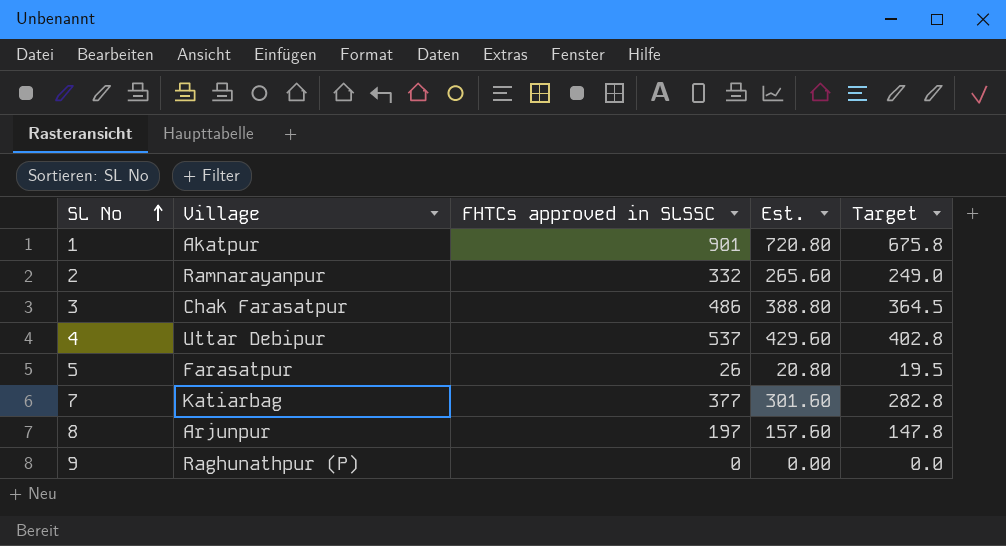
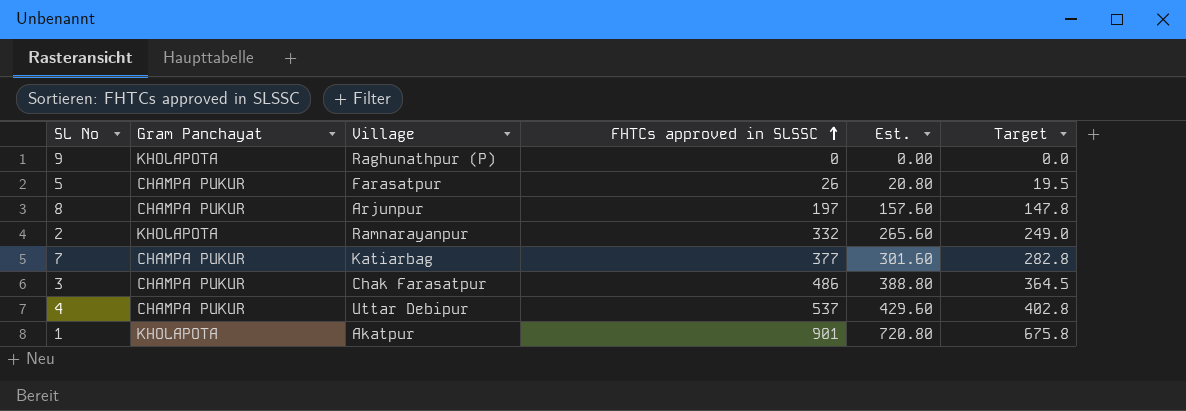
row order: SL No ascending -> FHTCs approved in SLSSC ascending
column Gram Panchayat | position: none -> 2

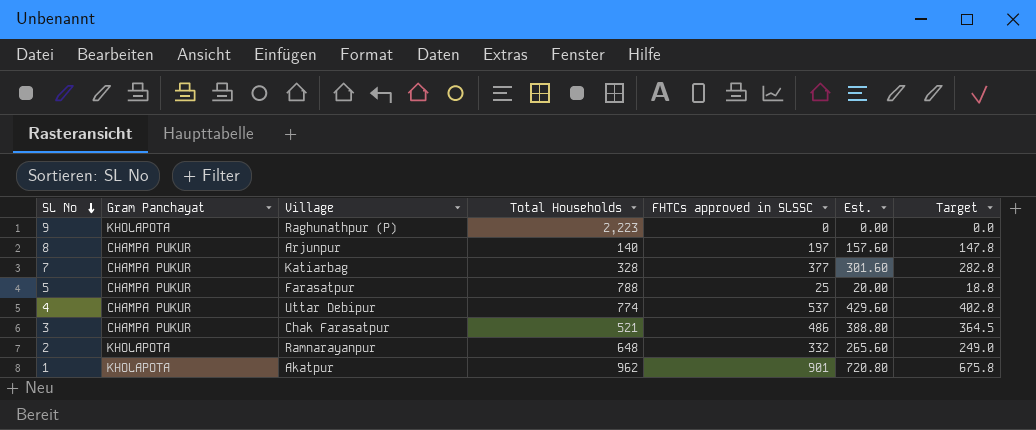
row order: FHTCs approved in SLSSC ascending -> SL No descending
column Total Households | position: none -> 4
5 | FHTCs approved in SLSSC: 26 -> 25
5 | Est.: 20.80 -> 20.00
5 | Target: 19.5 -> 18.8

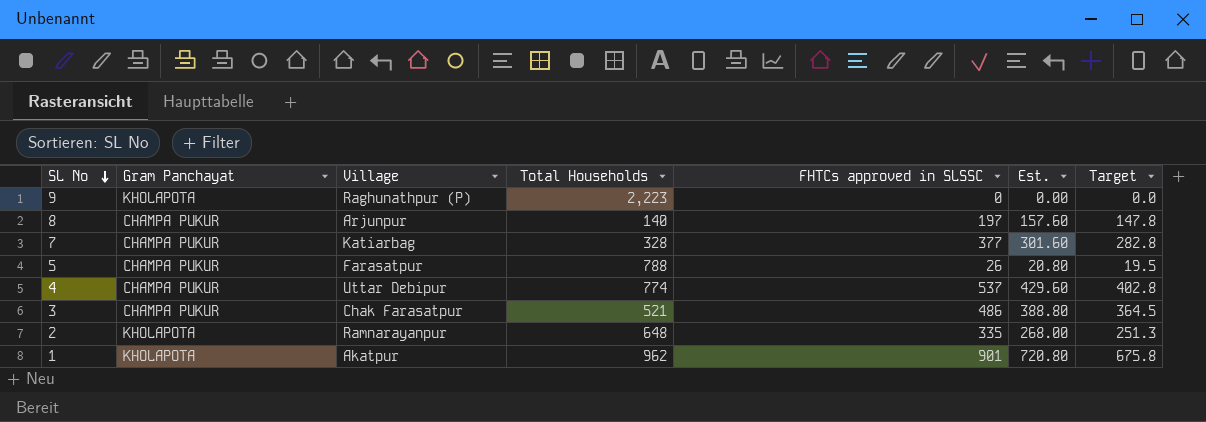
5 | FHTCs approved in SLSSC: 25 -> 26
5 | Est.: 20.00 -> 20.80
5 | Target: 18.8 -> 19.5
2 | FHTCs approved in SLSSC: 332 -> 335
2 | Est.: 265.60 -> 268.00
2 | Target: 249.0 -> 251.3

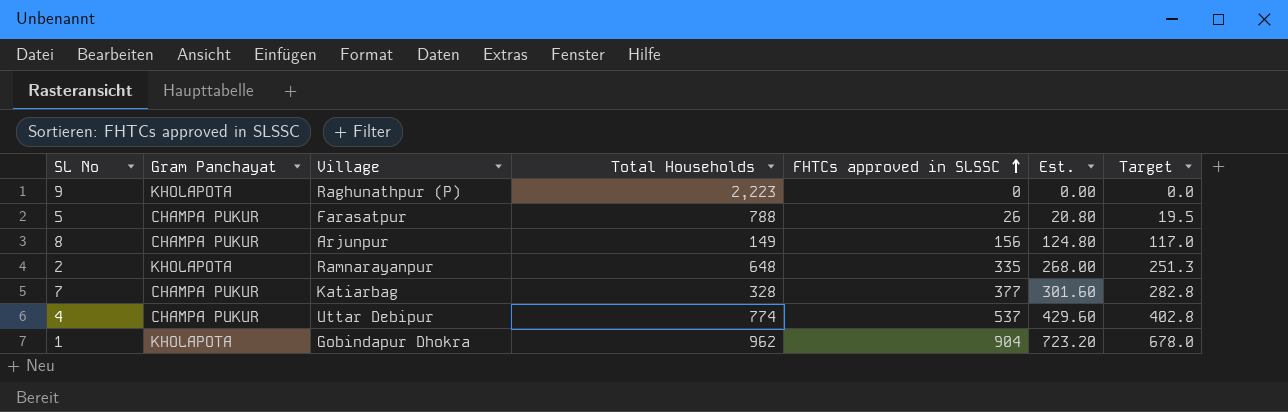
row order: SL No descending -> FHTCs approved in SLSSC ascending
row 3: CHAMPA PUKUR | Chak Farasatpur | 521 | 486 | 388.80 | 364.5 -> none
8 | Total Households: 140 -> 149
8 | FHTCs approved in SLSSC: 197 -> 156
8 | Est.: 157.60 -> 124.80
8 | Target: 147.8 -> 117.0
1 | Village: Akatpur -> Gobindapur Dhokra
1 | FHTCs approved in SLSSC: 901 -> 904
1 | Est.: 720.80 -> 723.20
1 | Target: 675.8 -> 678.0

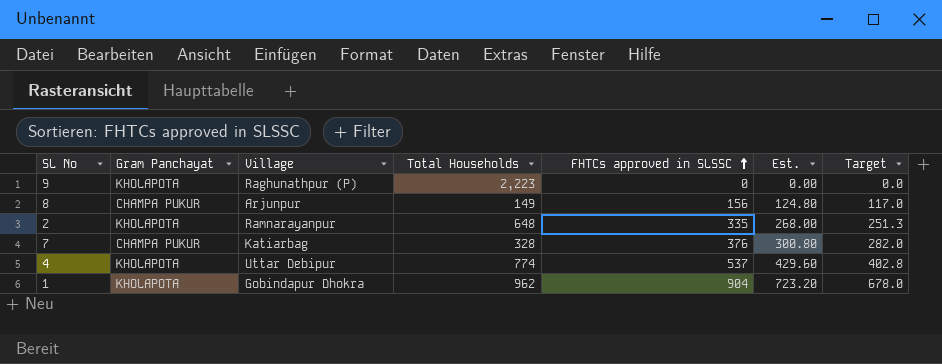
row 5: CHAMPA PUKUR | Farasatpur | 788 | 26 | 20.80 | 19.5 -> none
7 | FHTCs approved in SLSSC: 377 -> 376
7 | Est.: 301.60 -> 300.80
7 | Target: 282.8 -> 282.0
4 | Gram Panchayat: CHAMPA PUKUR -> KHOLAPOTA

